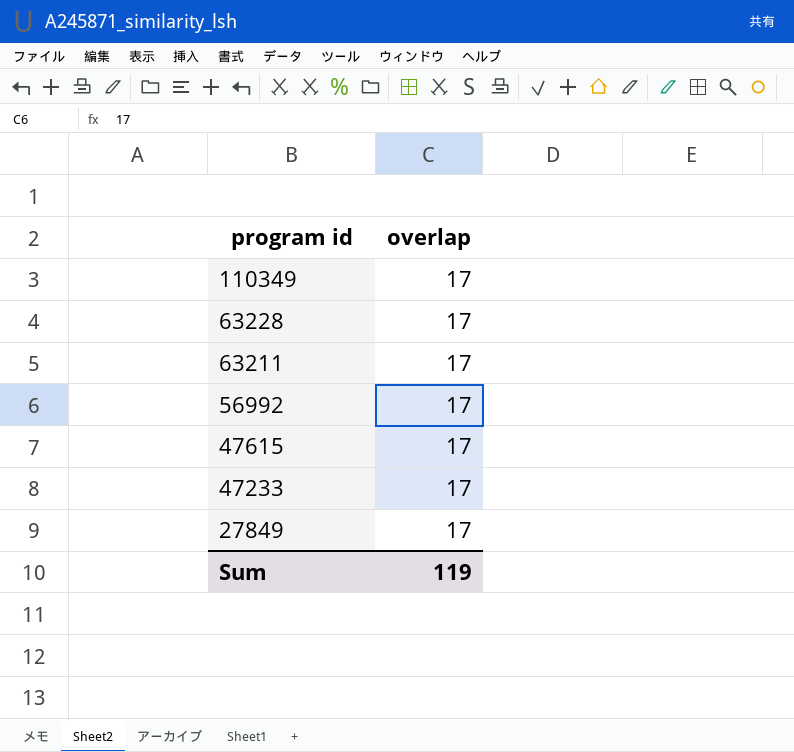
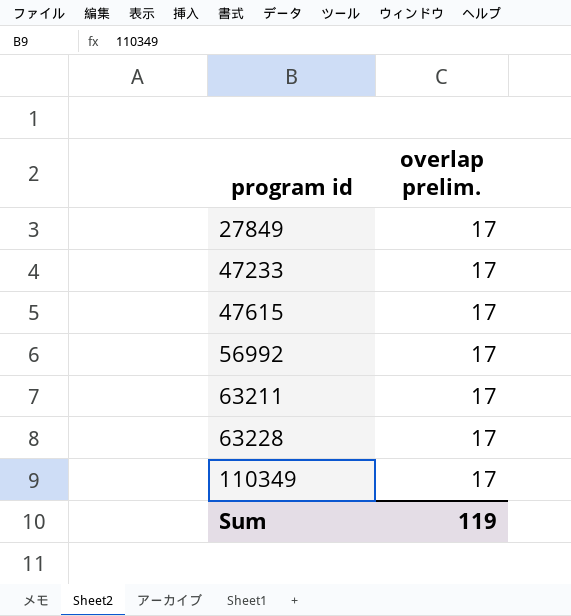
row order: program id descending -> program id ascending
column name: overlap -> overlap prelim.

